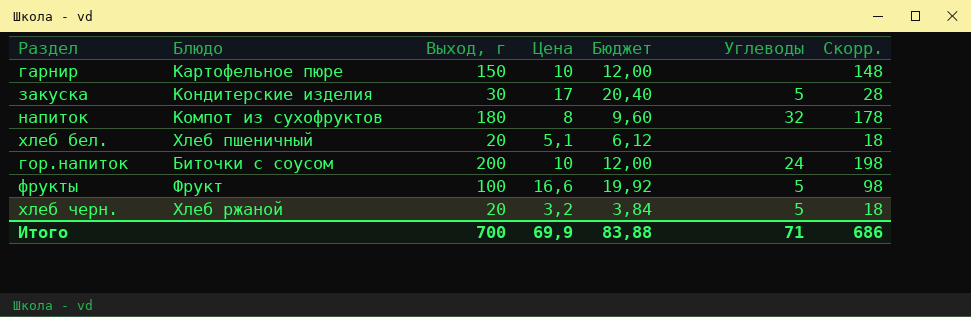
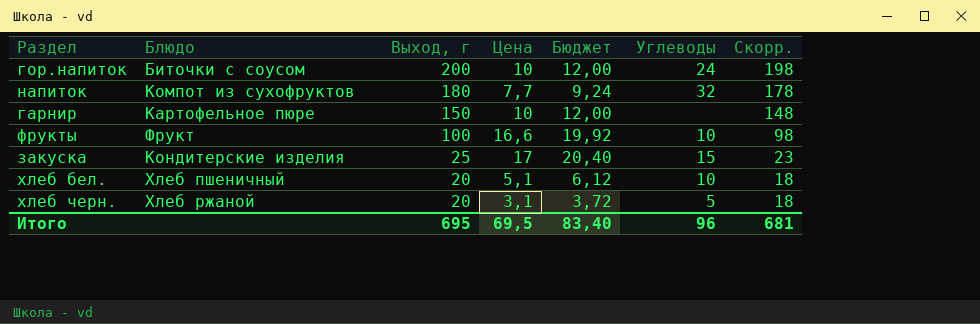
row order: none -> Выход, г descending
напиток | Цена: 8 -> 7,7
напиток | Бюджет: 9,60 -> 9,24
фрукты | Углеводы: 5 -> 10
закуска | Выход, г: 30 -> 25
закуска | Углеводы: 5 -> 15
закуска | Скорр.: 28 -> 23
хлеб бел. | Углеводы: none -> 10
хлеб черн. | Цена: 3,2 -> 3,1
хлеб черн. | Бюджет: 3,84 -> 3,72
Итого | Выход, г: 700 -> 695
Итого | Цена: 69,9 -> 69,5
Итого | Бюджет: 83,88 -> 83,40
Итого | Углеводы: 71 -> 96
Итого | Скорр.: 686 -> 681

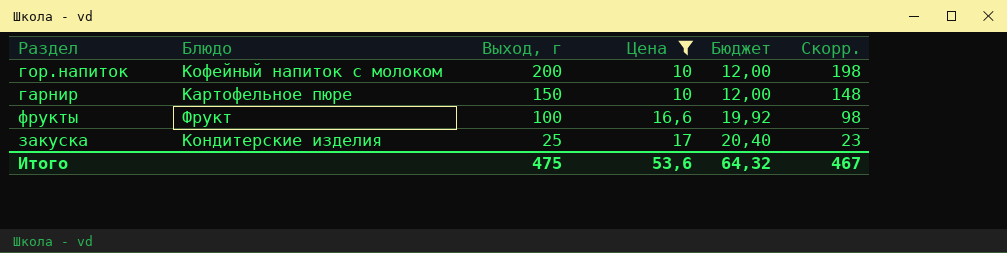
filter: none -> Цена >= 10
column Углеводы | position: 6 -> none
гор.напиток | Блюдо: Биточки с соусом -> Кофейный напиток с молоком
Итого | Выход, г: 695 -> 475
Итого | Цена: 69,5 -> 53,6
Итого | Бюджет: 83,40 -> 64,32
Итого | Скорр.: 681 -> 467

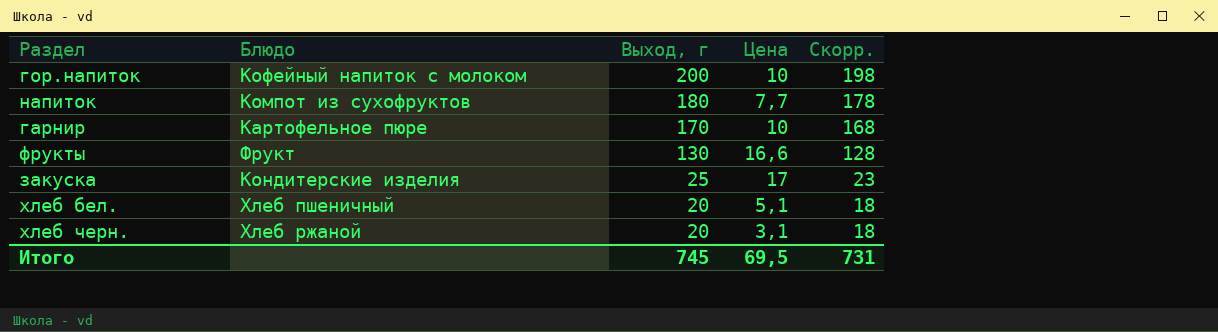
filter: Цена >= 10 -> none
column Бюджет | formula: [Цена] * 1,2 -> none
гарнир | Выход, г: 150 -> 170
гарнир | Скорр.: 148 -> 168
фрукты | Выход, г: 100 -> 130
фрукты | Скорр.: 98 -> 128
Итого | Выход, г: 475 -> 745
Итого | Цена: 53,6 -> 69,5
Итого | Скорр.: 467 -> 731

